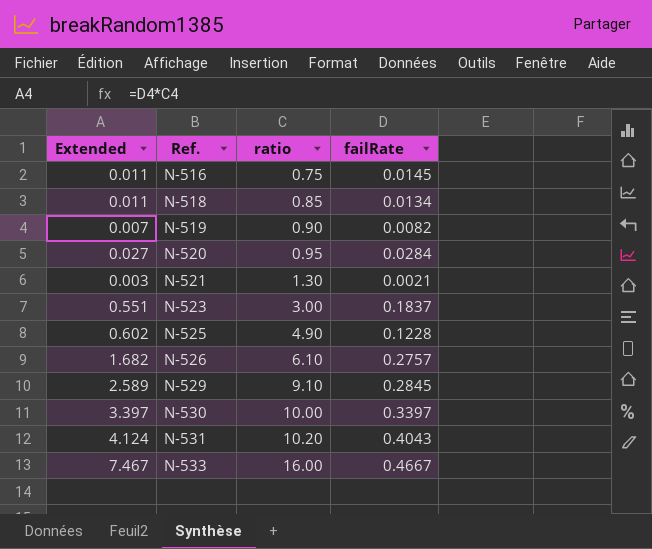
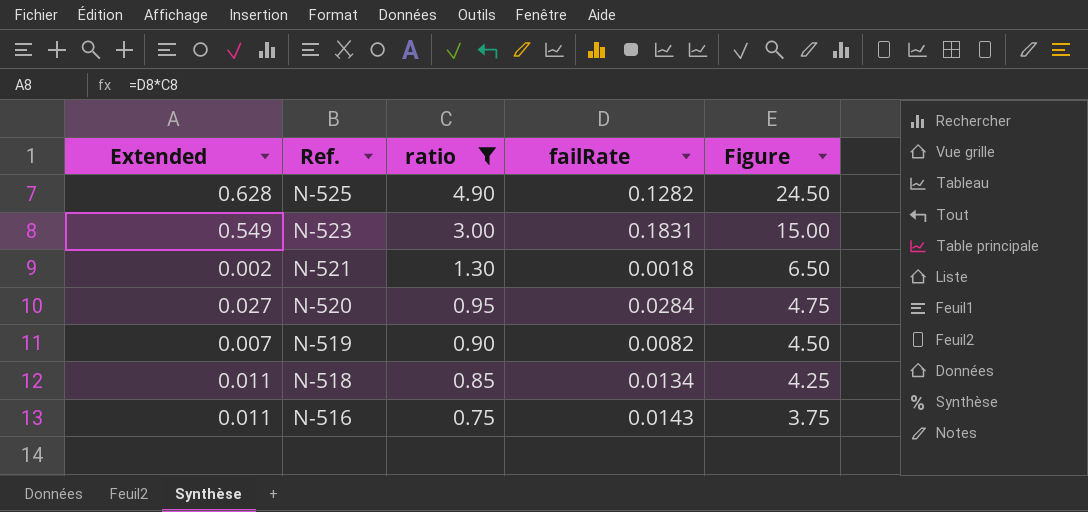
filter: none -> ratio <= 4.90
row order: Ref. ascending -> Ref. descending
column Figure | formula: none -> [ratio] * 5
N-525 | Extended: 0.602 -> 0.628
N-525 | failRate: 0.1228 -> 0.1282
N-523 | Extended: 0.551 -> 0.549
N-523 | failRate: 0.1837 -> 0.1831
N-521 | Extended: 0.003 -> 0.002
N-521 | failRate: 0.0021 -> 0.0018
N-516 | failRate: 0.0145 -> 0.0143

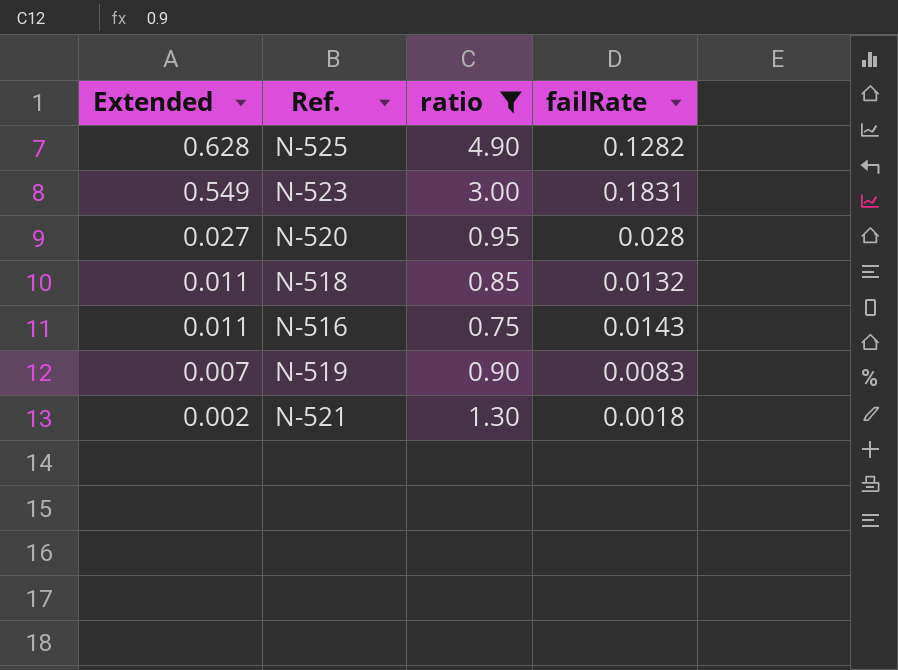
row order: Ref. descending -> Extended descending
column Figure | formula: [ratio] * 5 -> none
N-520 | failRate: 0.0284 -> 0.028
N-518 | failRate: 0.0134 -> 0.0132
N-519 | failRate: 0.0082 -> 0.0083

